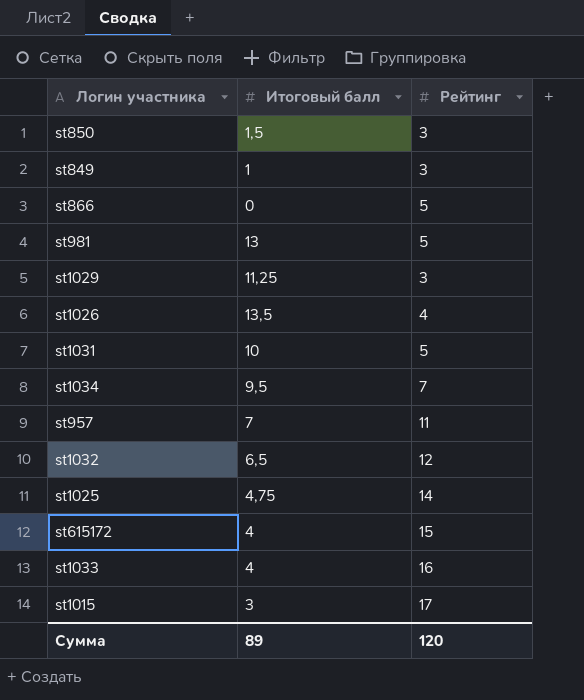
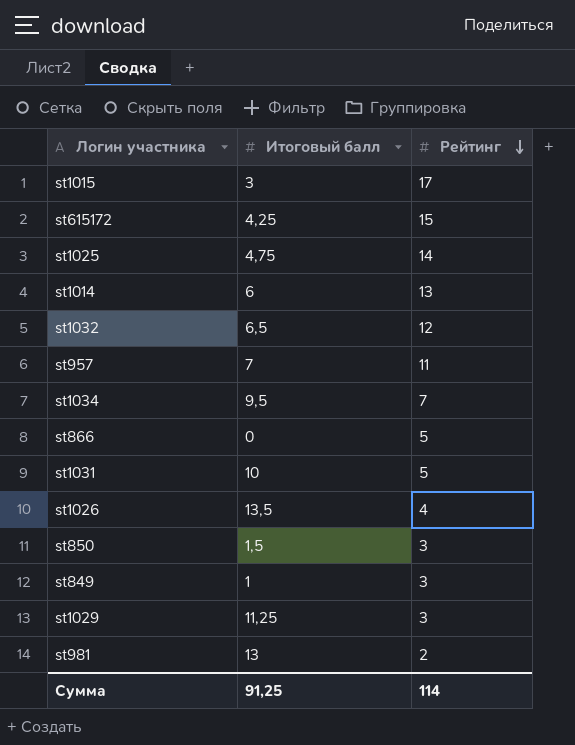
row order: none -> Рейтинг descending
row st1033: 4 | 16 -> none
st615172 | Итоговый балл: 4 -> 4,25
row st1014: none -> 6 | 13
st981 | Рейтинг: 5 -> 2
Сумма | Итоговый балл: 89 -> 91,25
Сумма | Рейтинг: 120 -> 114

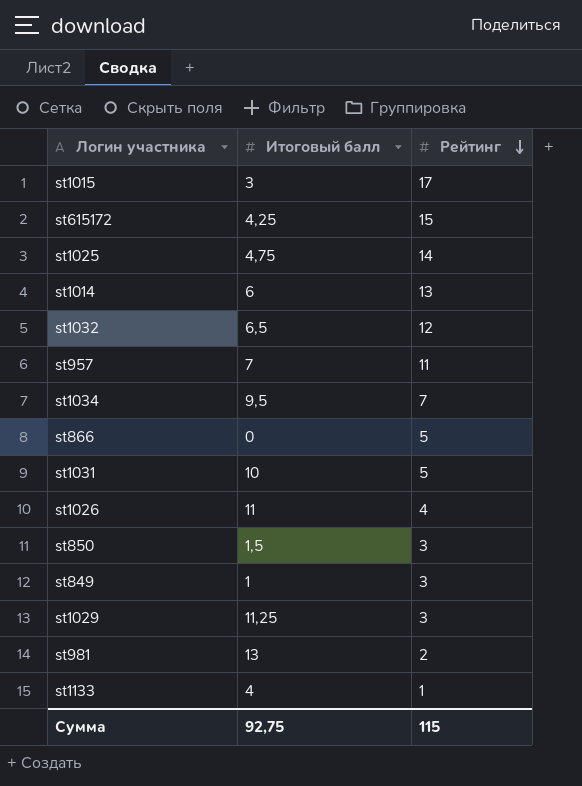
st1026 | Итоговый балл: 13,5 -> 11
row st1133: none -> 4 | 1
Сумма | Итоговый балл: 91,25 -> 92,75
Сумма | Рейтинг: 114 -> 115

